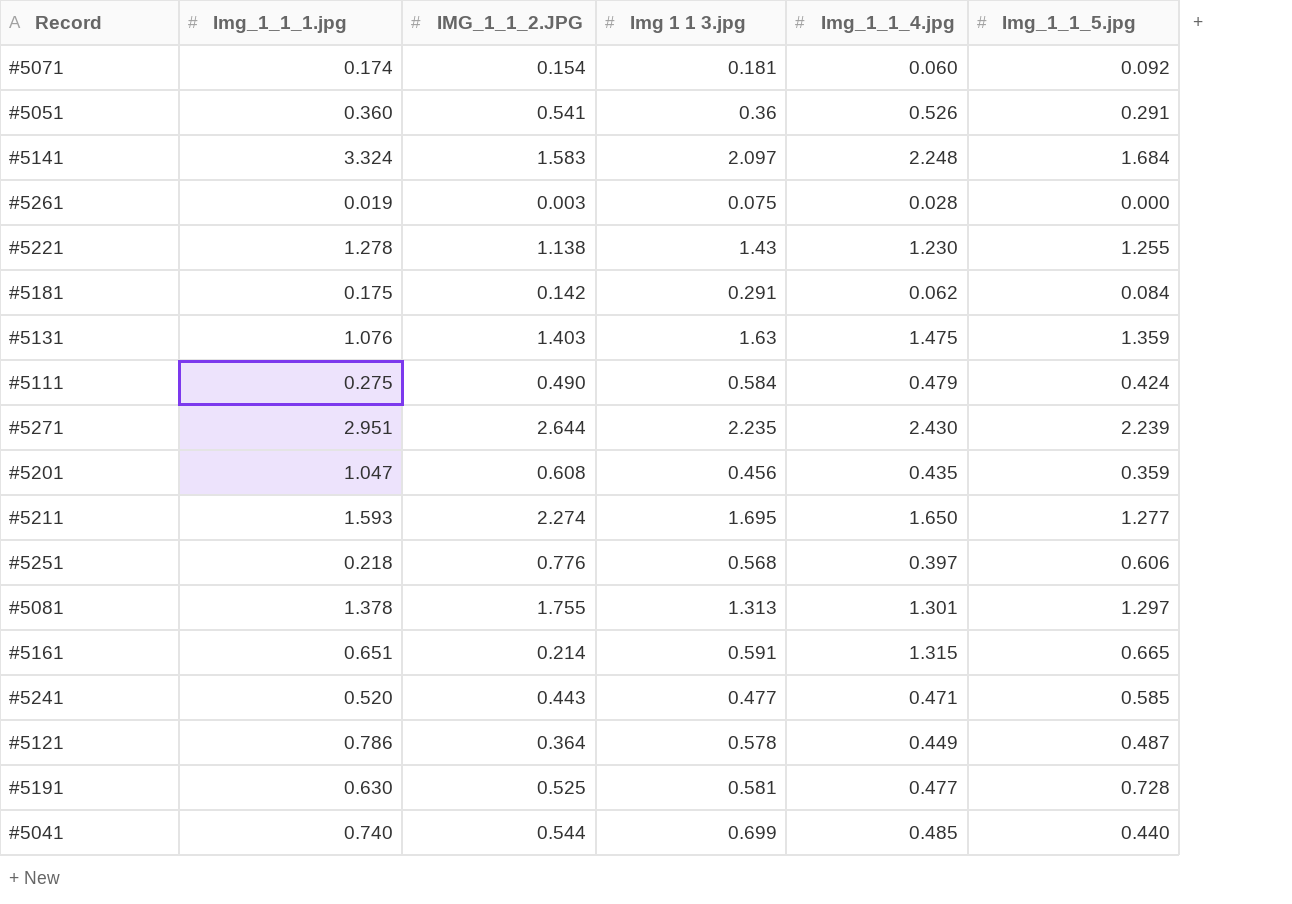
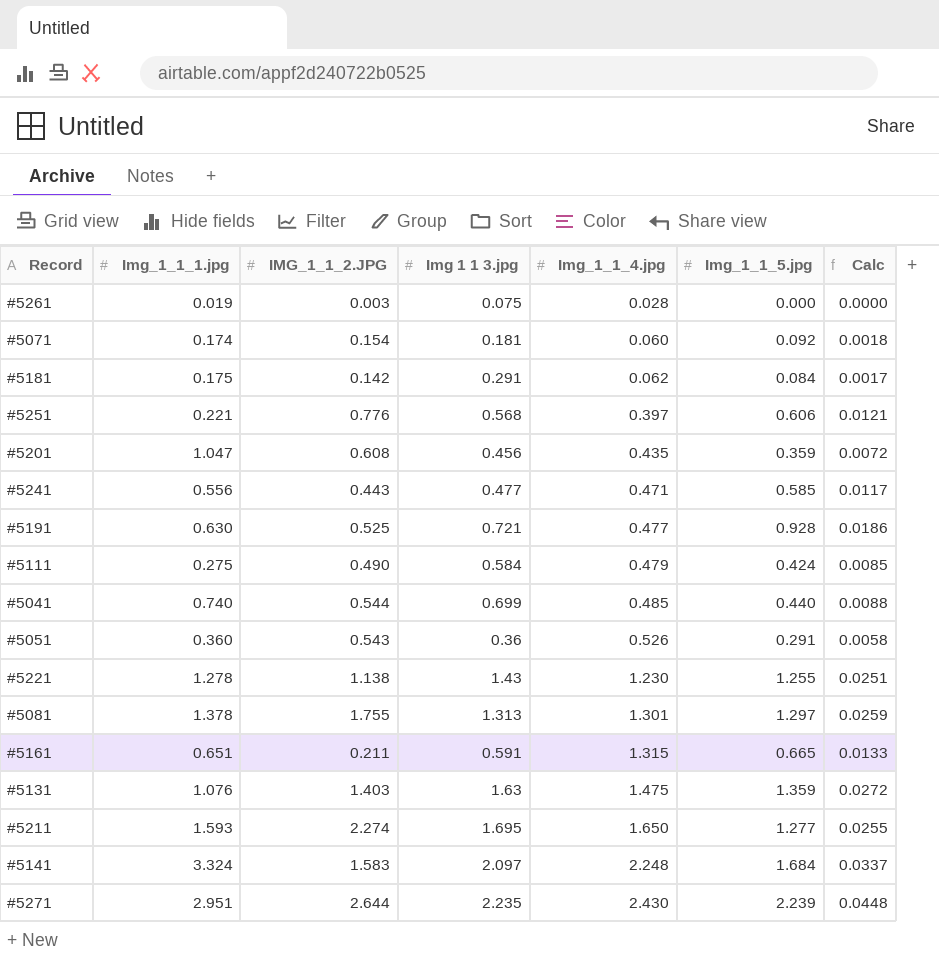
row order: none -> Img_1_1_4.jpg ascending
column Calc | formula: none -> [Img_1_1_5.jpg] * 0.02
row #5121: 0.786 | 0.364 | 0.578 | 0.449 | 0.487 -> none
#5251 | Img_1_1_1.jpg: 0.218 -> 0.221
#5241 | Img_1_1_1.jpg: 0.520 -> 0.556
#5191 | Img 1 1 3.jpg: 0.581 -> 0.721
#5191 | Img_1_1_5.jpg: 0.728 -> 0.928
#5051 | IMG_1_1_2.JPG: 0.541 -> 0.543
#5161 | IMG_1_1_2.JPG: 0.214 -> 0.211

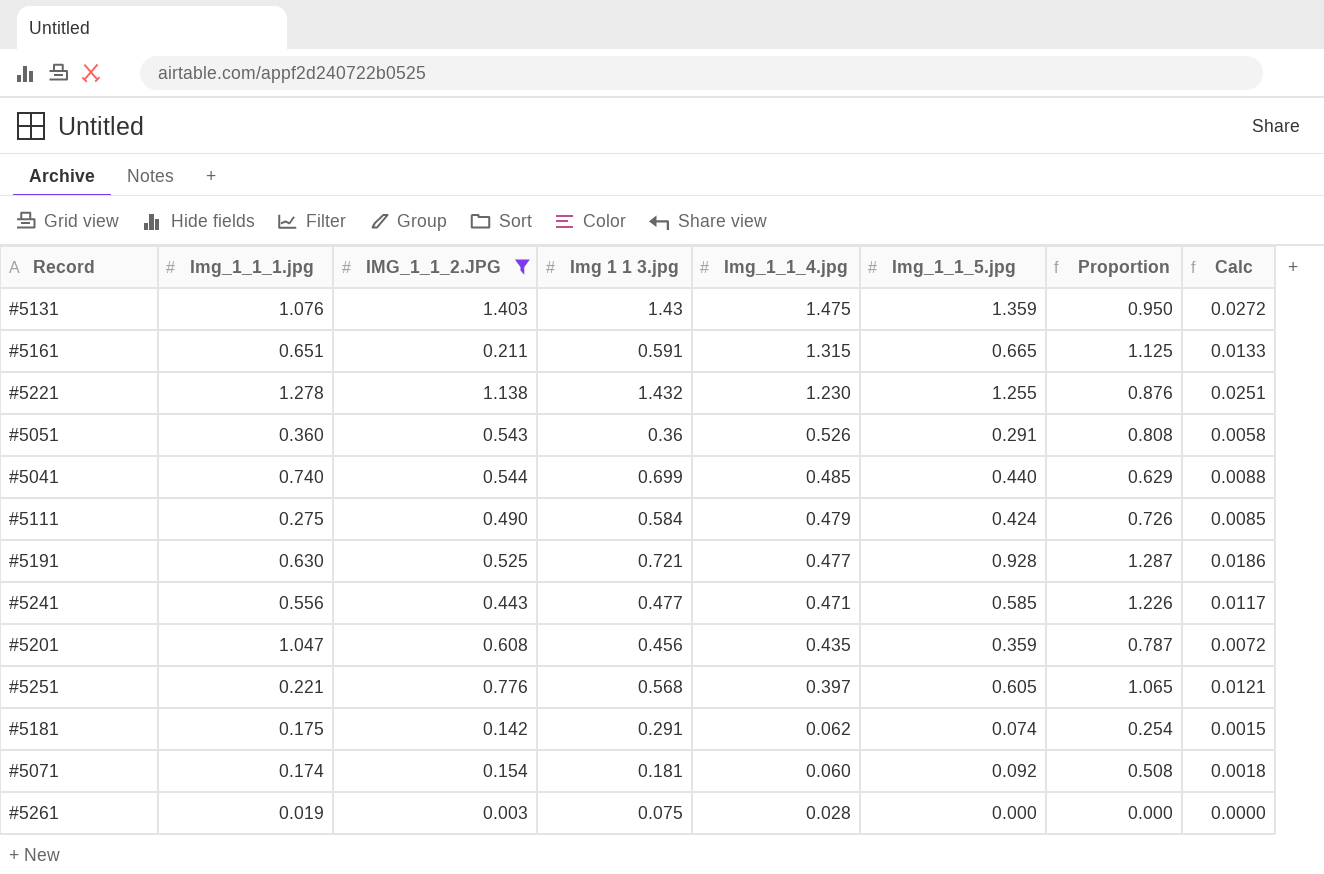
filter: none -> IMG_1_1_2.JPG <= 1.403
row order: Img_1_1_4.jpg ascending -> Img_1_1_4.jpg descending
column Proportion | formula: none -> [Img_1_1_5.jpg] / [Img 1 1 3.jpg]
#5131 | Img 1 1 3.jpg: 1.63 -> 1.43
#5221 | Img 1 1 3.jpg: 1.43 -> 1.432
#5251 | Img_1_1_5.jpg: 0.606 -> 0.605
#5181 | Img_1_1_5.jpg: 0.084 -> 0.074
#5181 | Calc: 0.0017 -> 0.0015

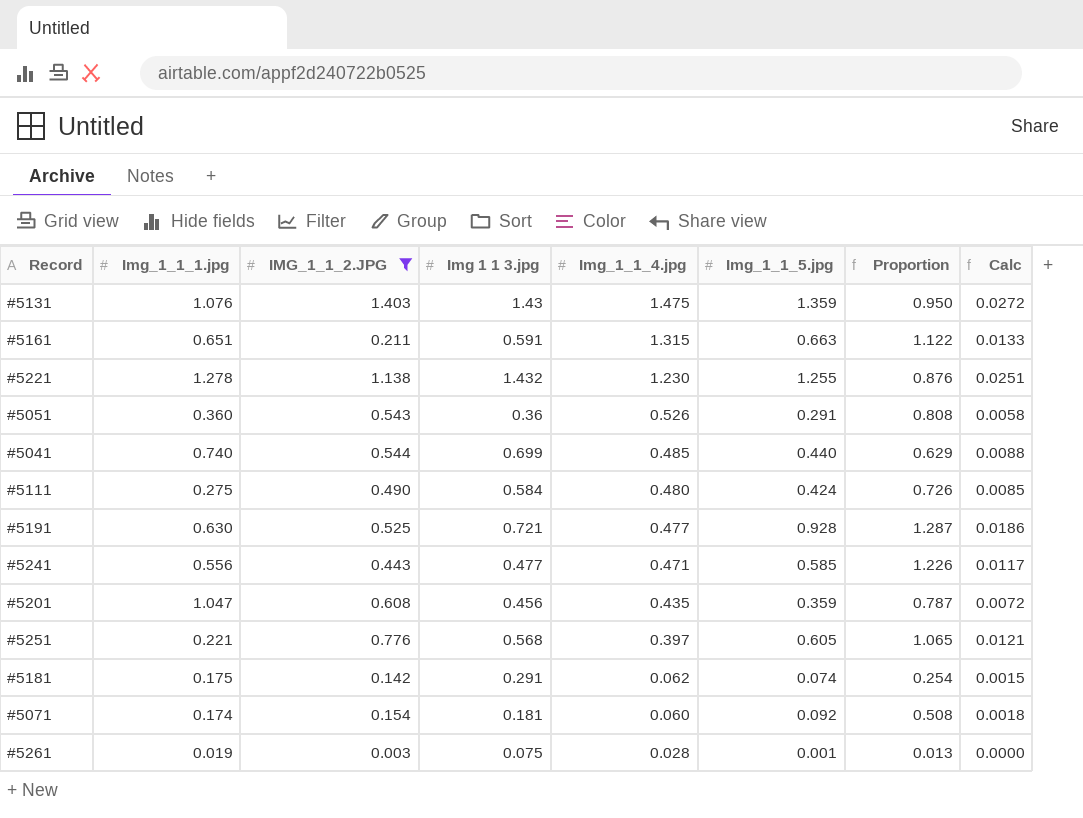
#5161 | Img_1_1_5.jpg: 0.665 -> 0.663
#5161 | Proportion: 1.125 -> 1.122
#5111 | Img_1_1_4.jpg: 0.479 -> 0.480
#5261 | Img_1_1_5.jpg: 0.000 -> 0.001
#5261 | Proportion: 0.000 -> 0.013

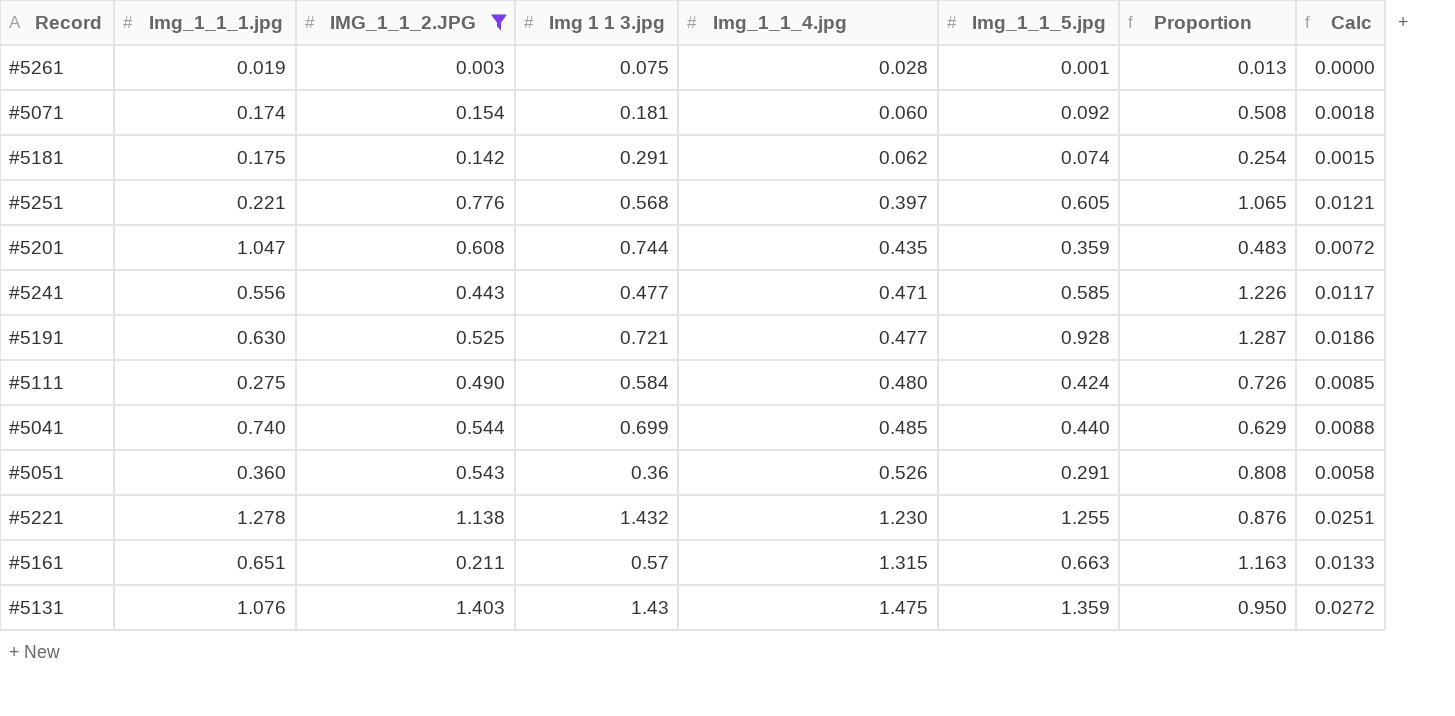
row order: Img_1_1_4.jpg descending -> Img_1_1_4.jpg ascending
#5201 | Img 1 1 3.jpg: 0.456 -> 0.744
#5201 | Proportion: 0.787 -> 0.483
#5161 | Img 1 1 3.jpg: 0.591 -> 0.57
#5161 | Proportion: 1.122 -> 1.163

